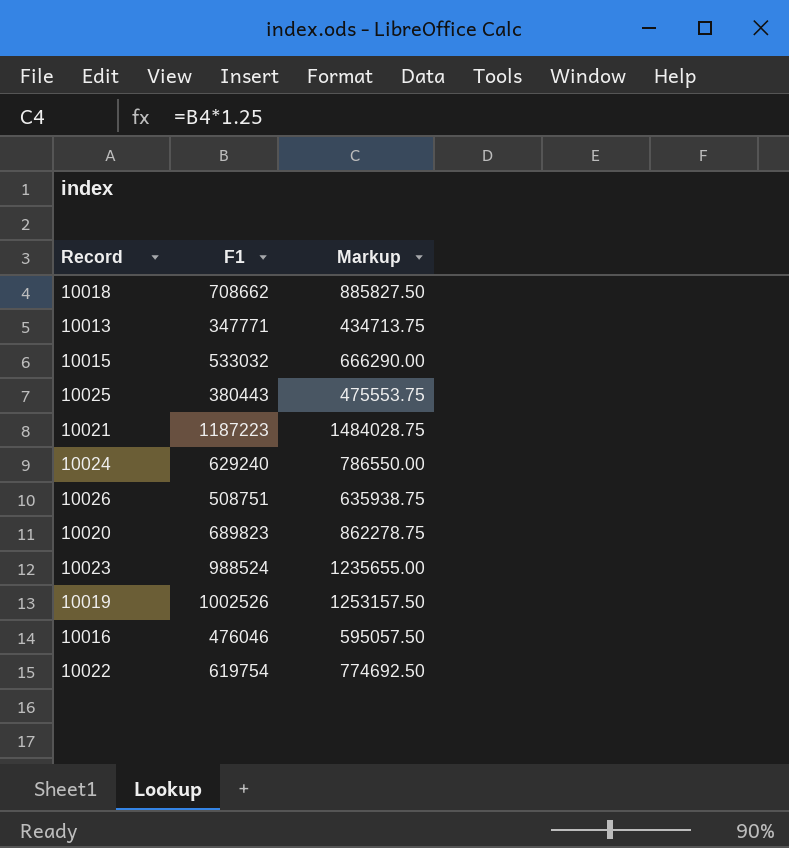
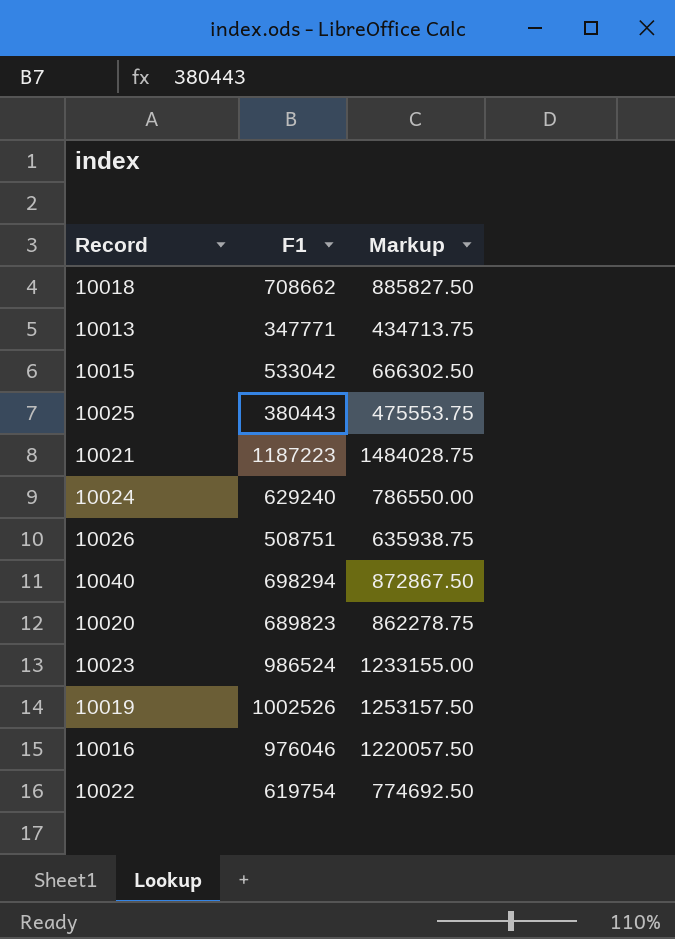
10015 | F1: 533032 -> 533042
10015 | Markup: 666290.00 -> 666302.50
row 10040: none -> 698294 | 872867.50
10023 | F1: 988524 -> 986524
10023 | Markup: 1235655.00 -> 1233155.00
10016 | F1: 476046 -> 976046
10016 | Markup: 595057.50 -> 1220057.50

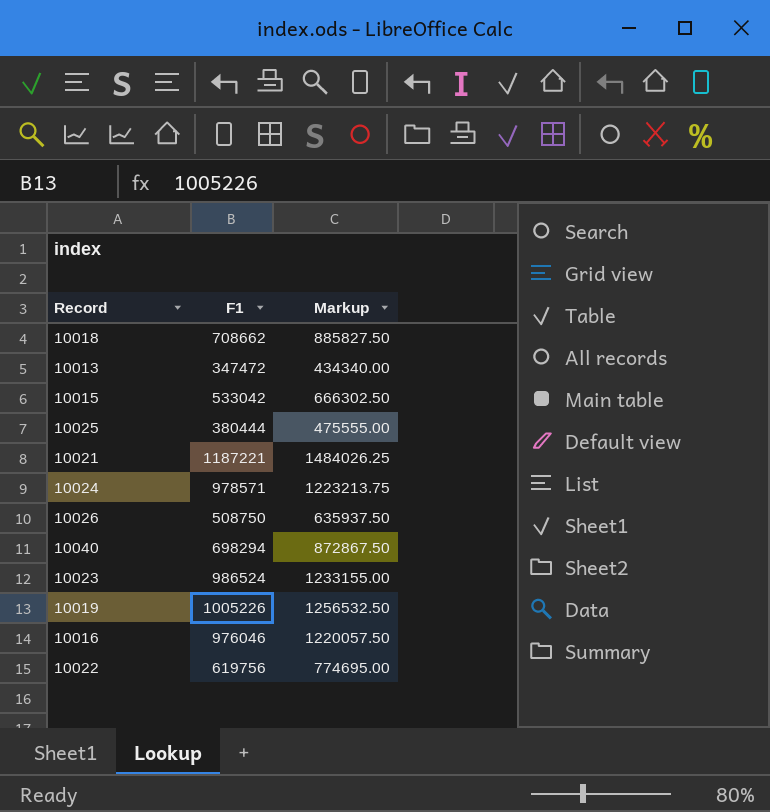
row 10020: 689823 | 862278.75 -> none
10013 | F1: 347771 -> 347472
10013 | Markup: 434713.75 -> 434340.00
10025 | F1: 380443 -> 380444
10025 | Markup: 475553.75 -> 475555.00
10021 | F1: 1187223 -> 1187221
10021 | Markup: 1484028.75 -> 1484026.25
10024 | F1: 629240 -> 978571
10024 | Markup: 786550.00 -> 1223213.75
10026 | F1: 508751 -> 508750
10026 | Markup: 635938.75 -> 635937.50
10019 | F1: 1002526 -> 1005226
10019 | Markup: 1253157.50 -> 1256532.50
10022 | F1: 619754 -> 619756
10022 | Markup: 774692.50 -> 774695.00

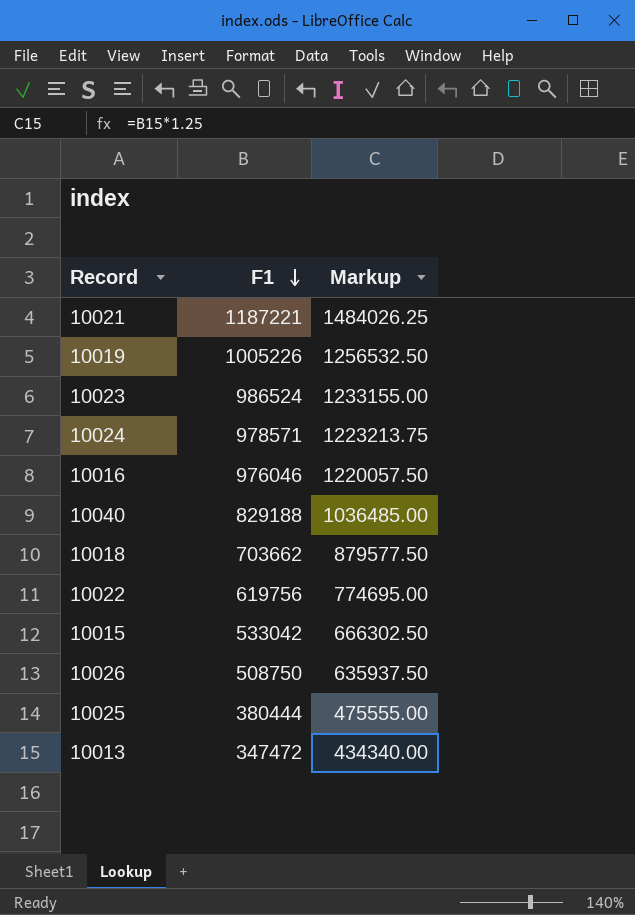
row order: none -> F1 descending
10040 | F1: 698294 -> 829188
10040 | Markup: 872867.50 -> 1036485.00
10018 | F1: 708662 -> 703662
10018 | Markup: 885827.50 -> 879577.50

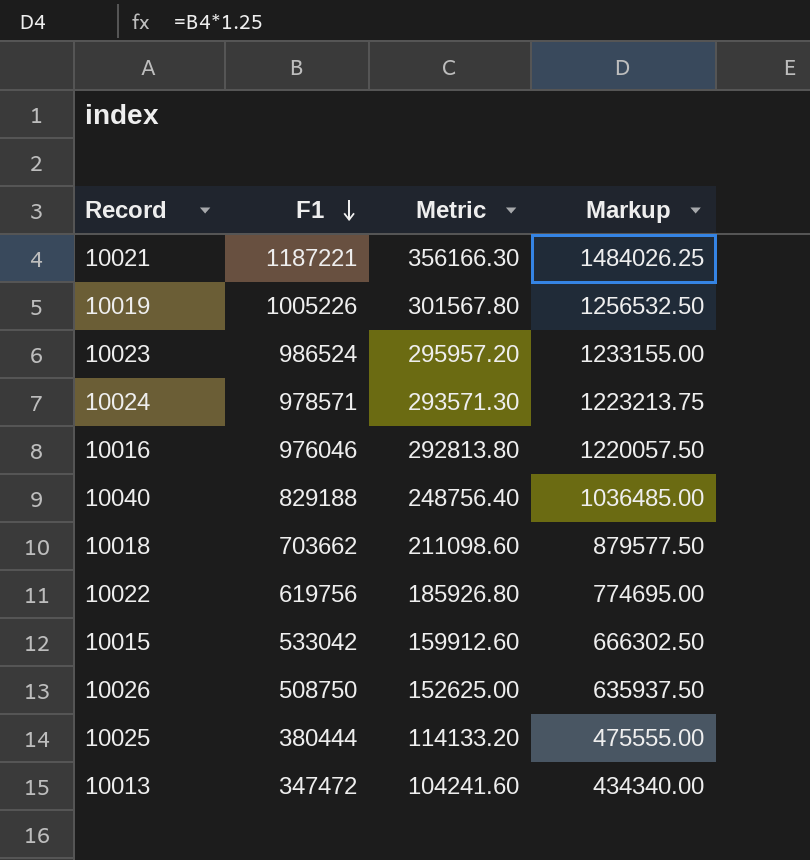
column Metric | formula: none -> [F1] * 0.3

